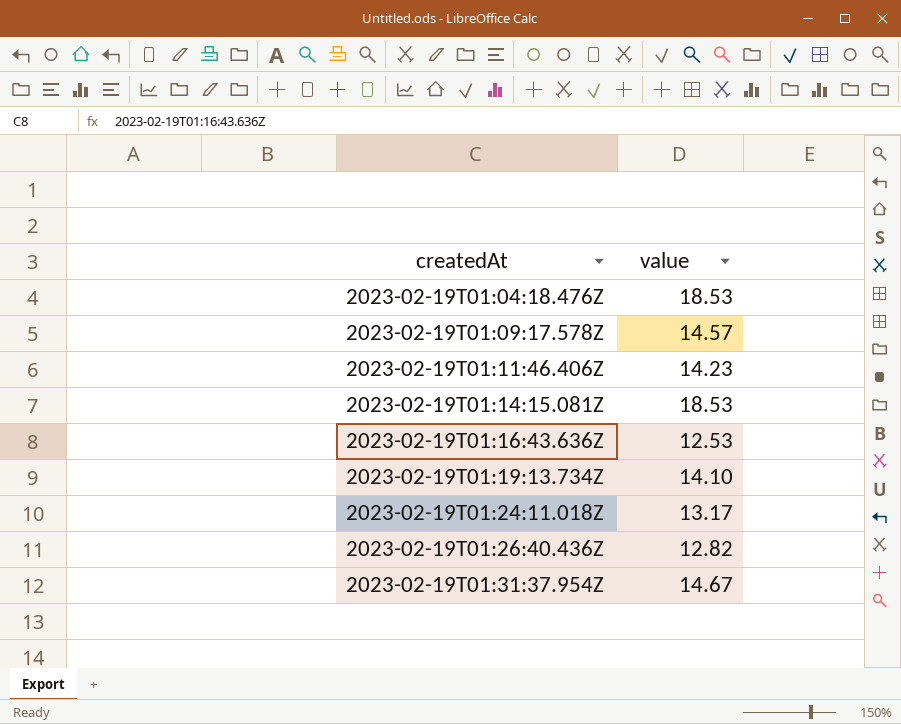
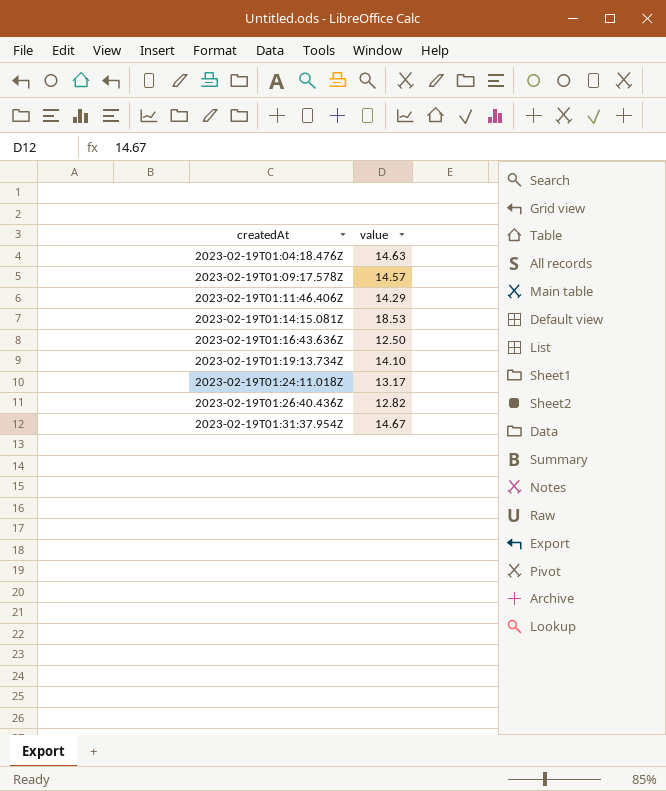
2023-02-19T01:04:18.476Z | value: 18.53 -> 14.63
2023-02-19T01:11:46.406Z | value: 14.23 -> 14.29
2023-02-19T01:16:43.636Z | value: 12.53 -> 12.50

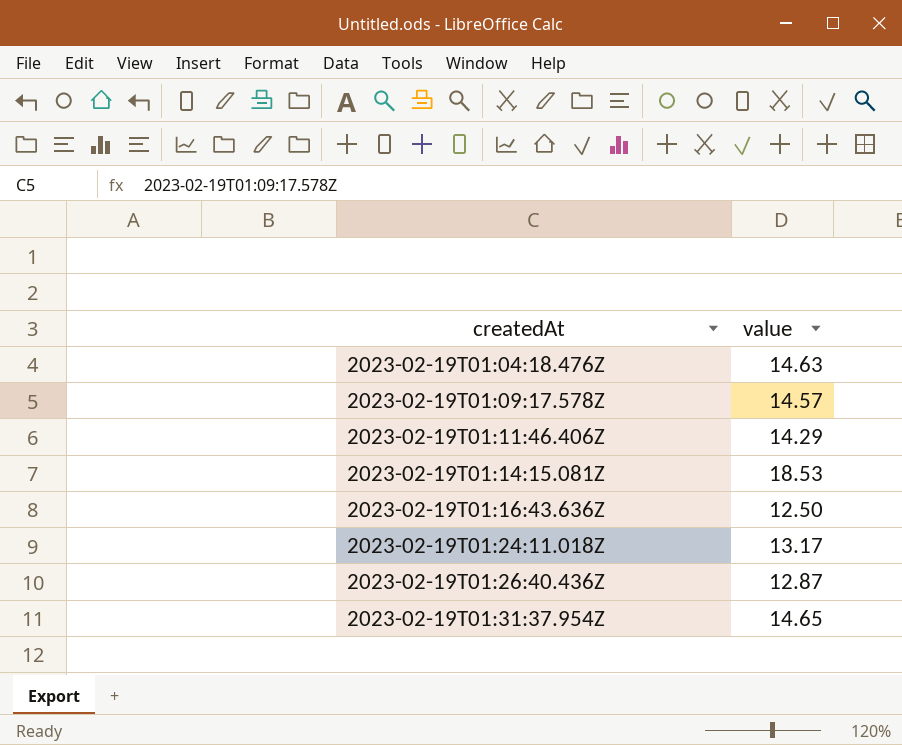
row 2023-02-19T01:19:13.734Z: 14.10 -> none
2023-02-19T01:26:40.436Z | value: 12.82 -> 12.87
2023-02-19T01:31:37.954Z | value: 14.67 -> 14.65

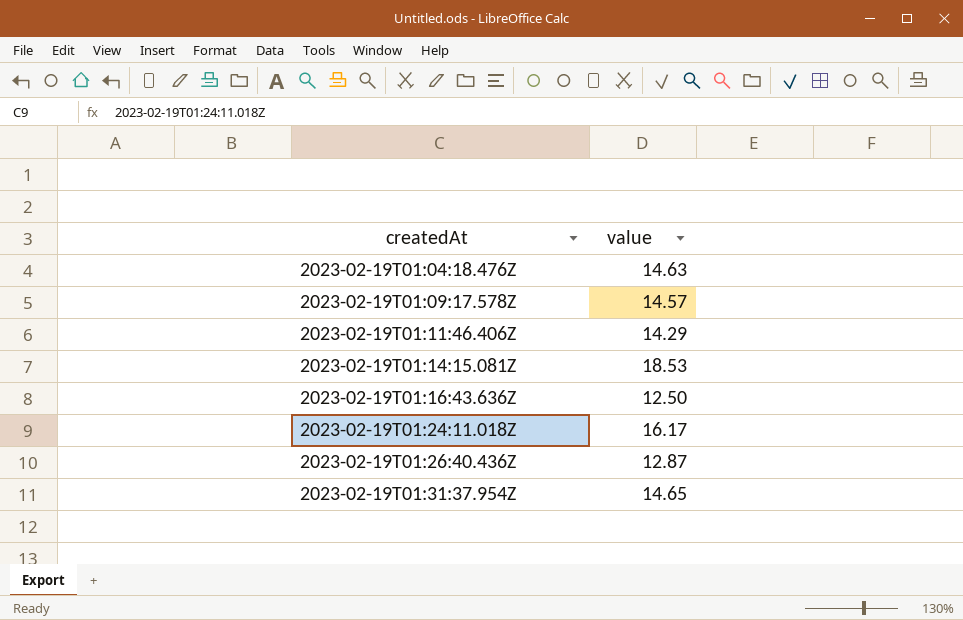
2023-02-19T01:24:11.018Z | value: 13.17 -> 16.17

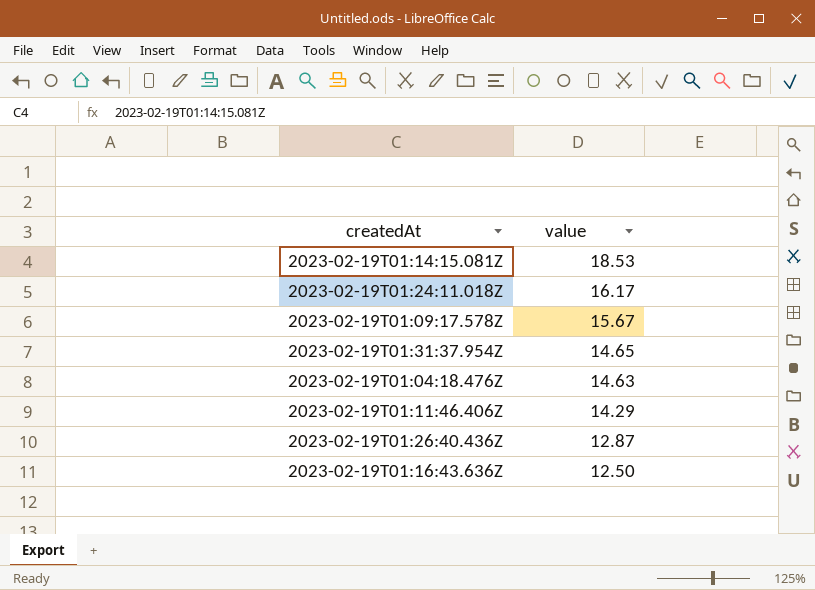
row order: createdAt ascending -> value descending
2023-02-19T01:09:17.578Z | value: 14.57 -> 15.67

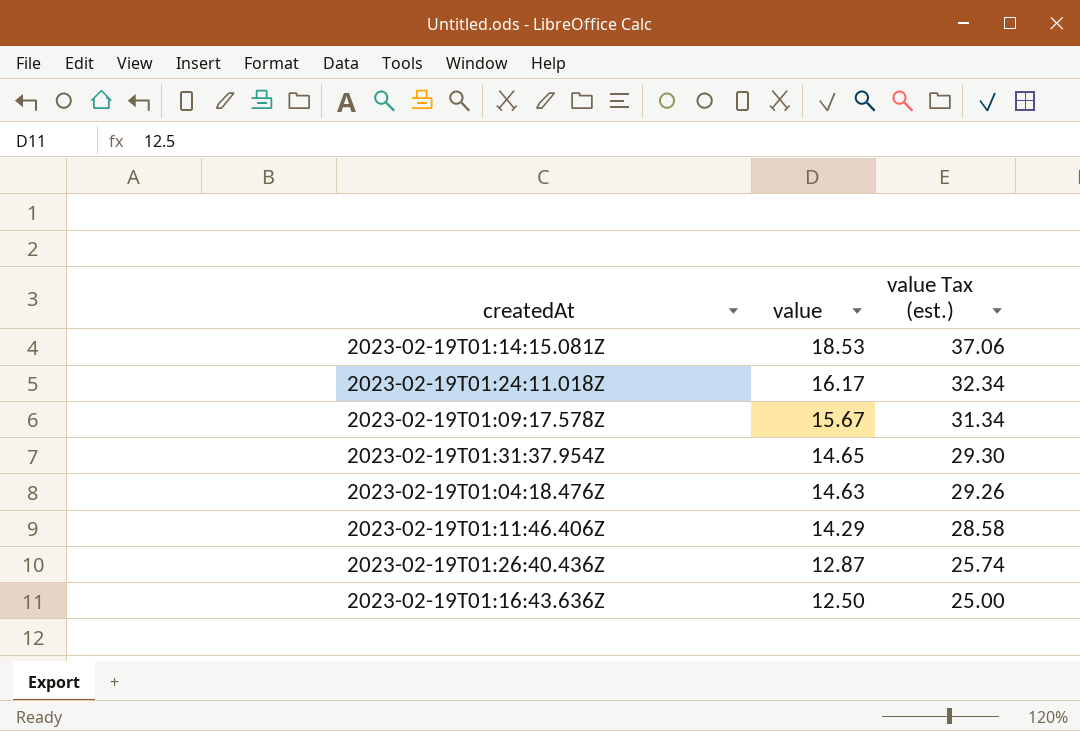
column value Tax (est.) | formula: none -> [value] * 2

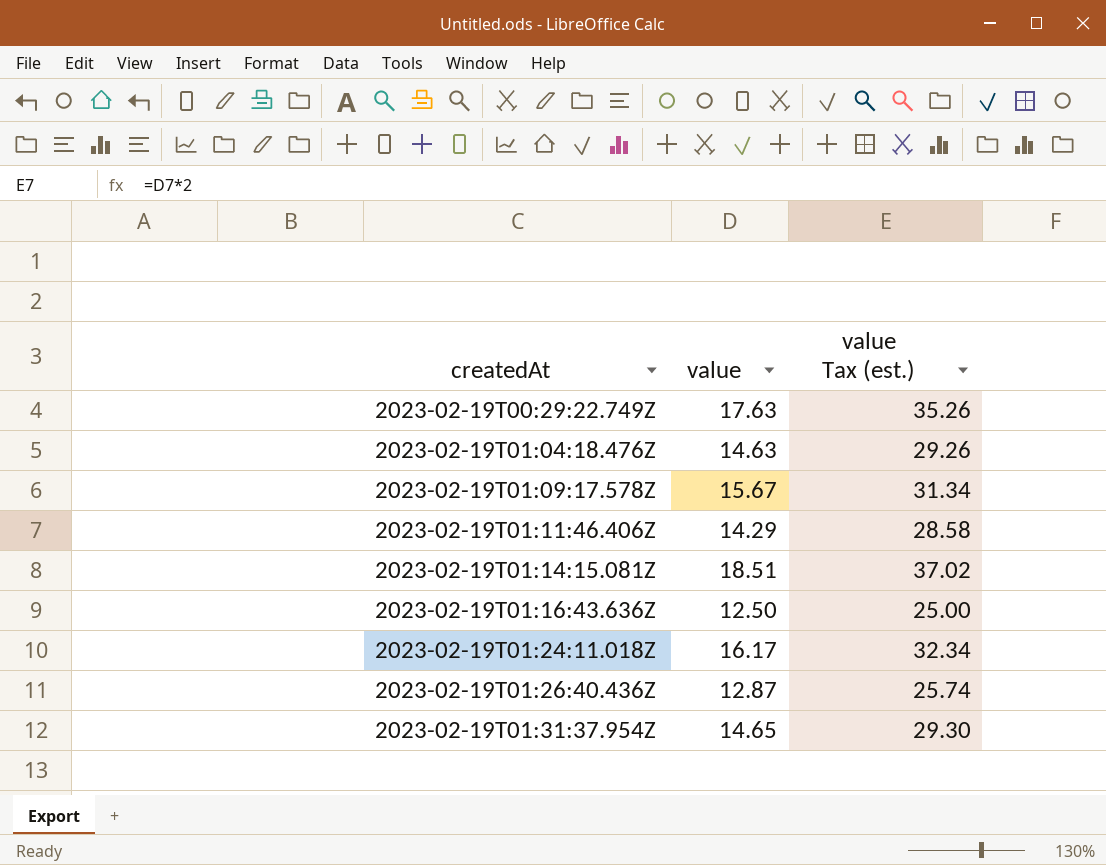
row order: value descending -> createdAt ascending
row 2023-02-19T00:29:22.749Z: none -> 17.63 | 35.26
2023-02-19T01:14:15.081Z | value: 18.53 -> 18.51
2023-02-19T01:14:15.081Z | value Tax (est.): 37.06 -> 37.02

